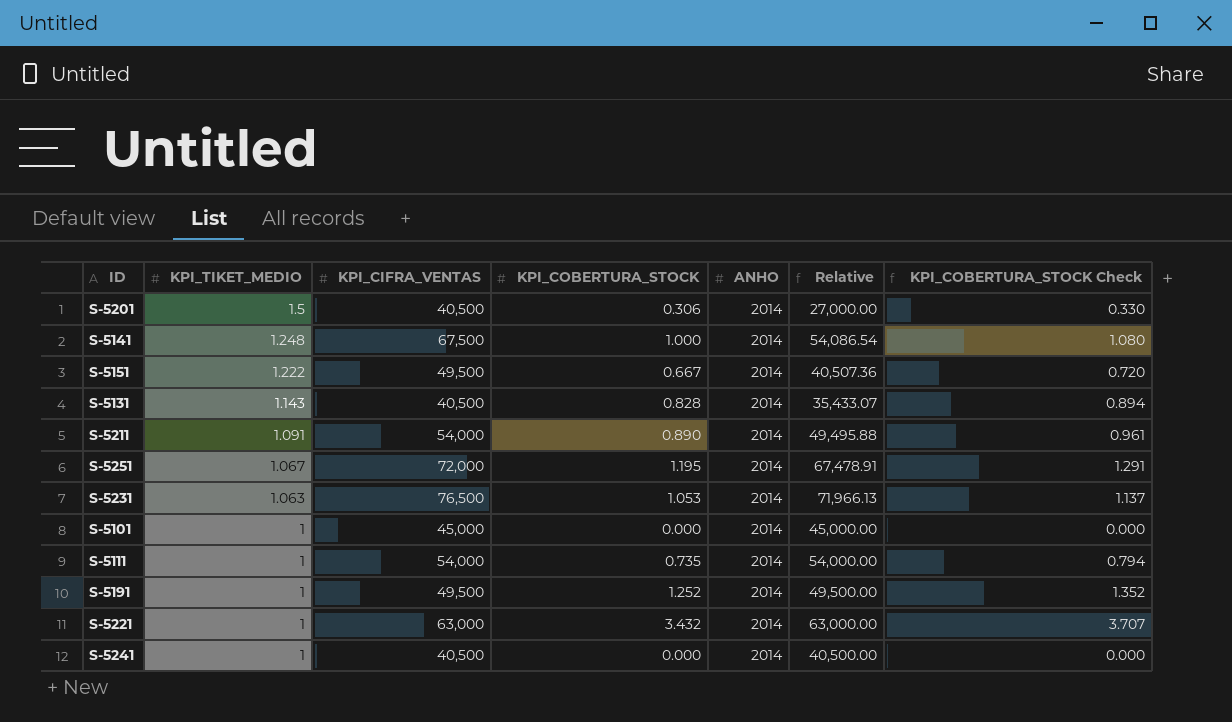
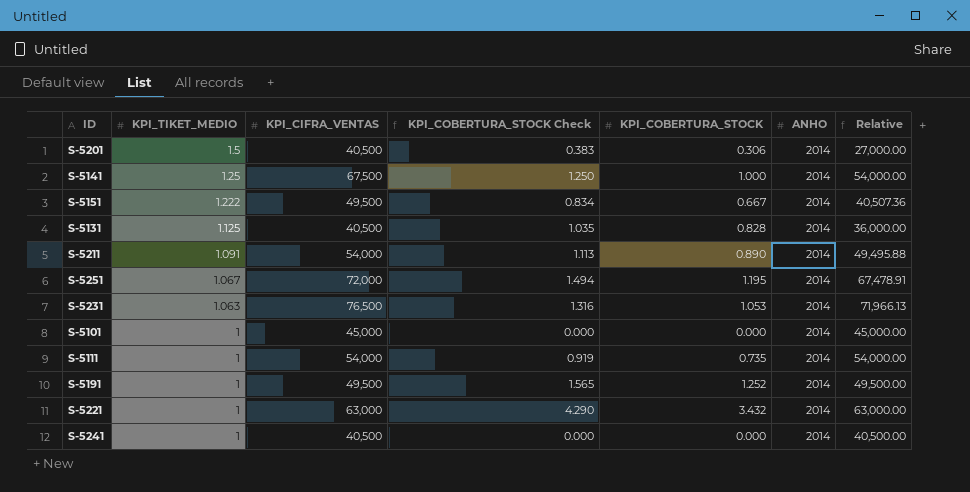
column KPI_COBERTURA_STOCK Check | formula: [KPI_COBERTURA_STOCK] * 1.08 -> [KPI_COBERTURA_STOCK] * 1.25
column KPI_COBERTURA_STOCK Check | position: 7 -> 4
S-5141 | KPI_TIKET_MEDIO: 1.248 -> 1.25
S-5141 | Relative: 54,086.54 -> 54,000.00
S-5131 | KPI_TIKET_MEDIO: 1.143 -> 1.125
S-5131 | Relative: 35,433.07 -> 36,000.00

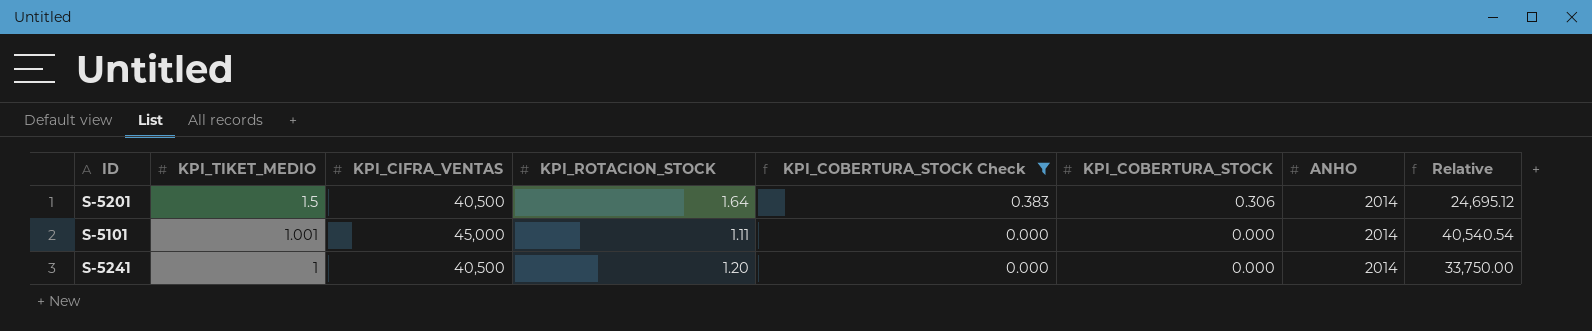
filter: none -> KPI_COBERTURA_STOCK Check <= 0.383
column KPI_ROTACION_STOCK | position: none -> 4
column Relative | formula: [KPI_CIFRA_VENTAS] / [KPI_TIKET_MEDIO] -> [KPI_CIFRA_VENTAS] / [KPI_ROTACION_STOCK]
S-5101 | KPI_TIKET_MEDIO: 1 -> 1.001

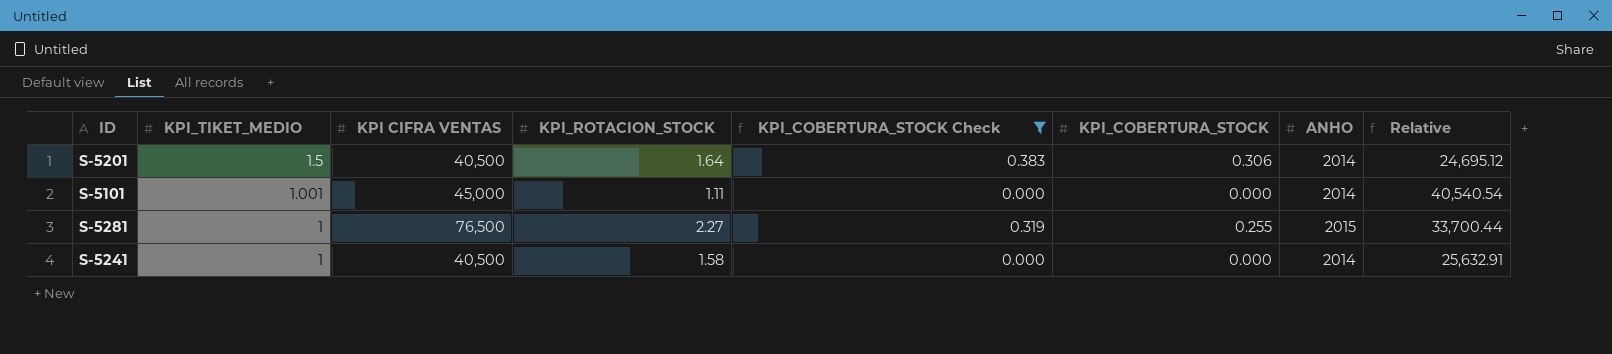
column name: KPI_CIFRA_VENTAS -> KPI CIFRA VENTAS
row S-5281: none -> 1 | 76,500 | 2.27 | 0.319 | 0.255 | 2015 | 33,700.44
S-5241 | KPI_ROTACION_STOCK: 1.20 -> 1.58
S-5241 | Relative: 33,750.00 -> 25,632.91

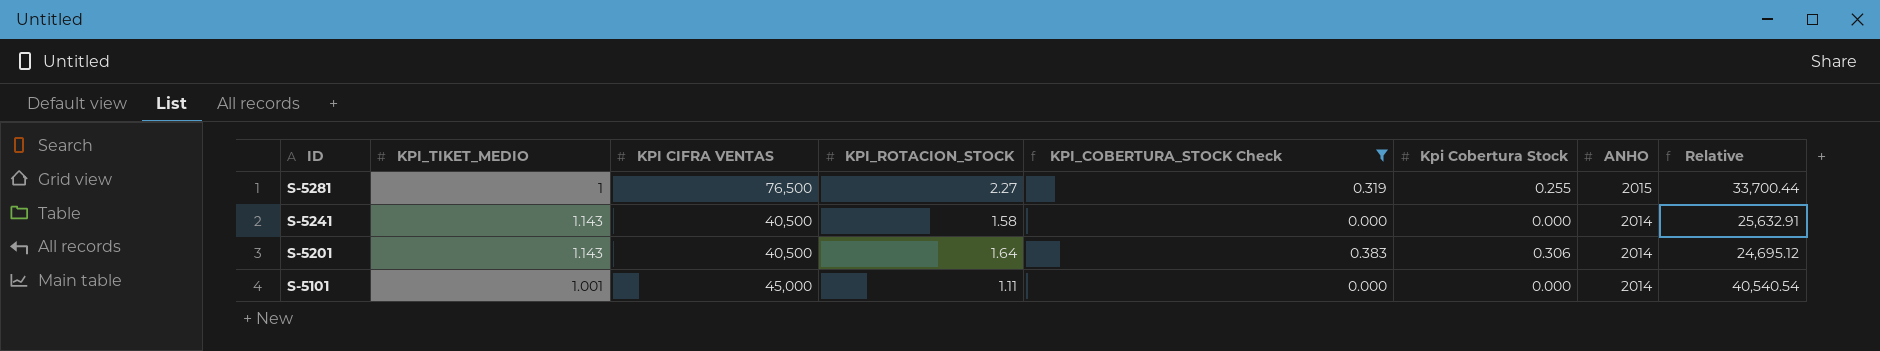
row order: KPI_TIKET_MEDIO descending -> ID descending
column name: KPI_COBERTURA_STOCK -> Kpi Cobertura Stock
S-5241 | KPI_TIKET_MEDIO: 1 -> 1.143
S-5201 | KPI_TIKET_MEDIO: 1.5 -> 1.143

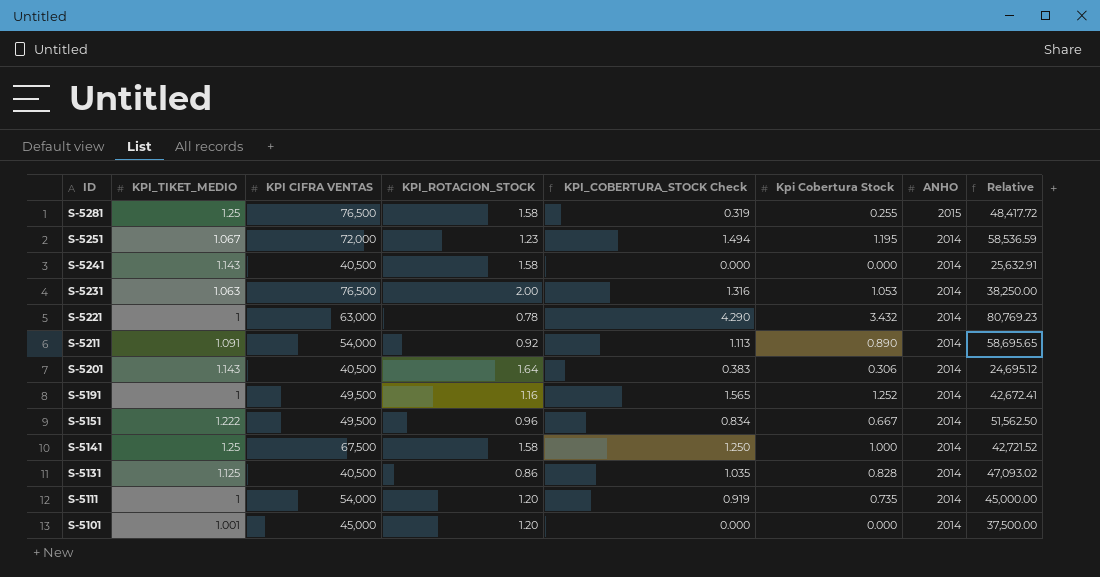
filter: KPI_COBERTURA_STOCK Check <= 0.383 -> none
S-5281 | KPI_TIKET_MEDIO: 1 -> 1.25
S-5281 | KPI_ROTACION_STOCK: 2.27 -> 1.58
S-5281 | Relative: 33,700.44 -> 48,417.72
S-5101 | KPI_ROTACION_STOCK: 1.11 -> 1.20
S-5101 | Relative: 40,540.54 -> 37,500.00

